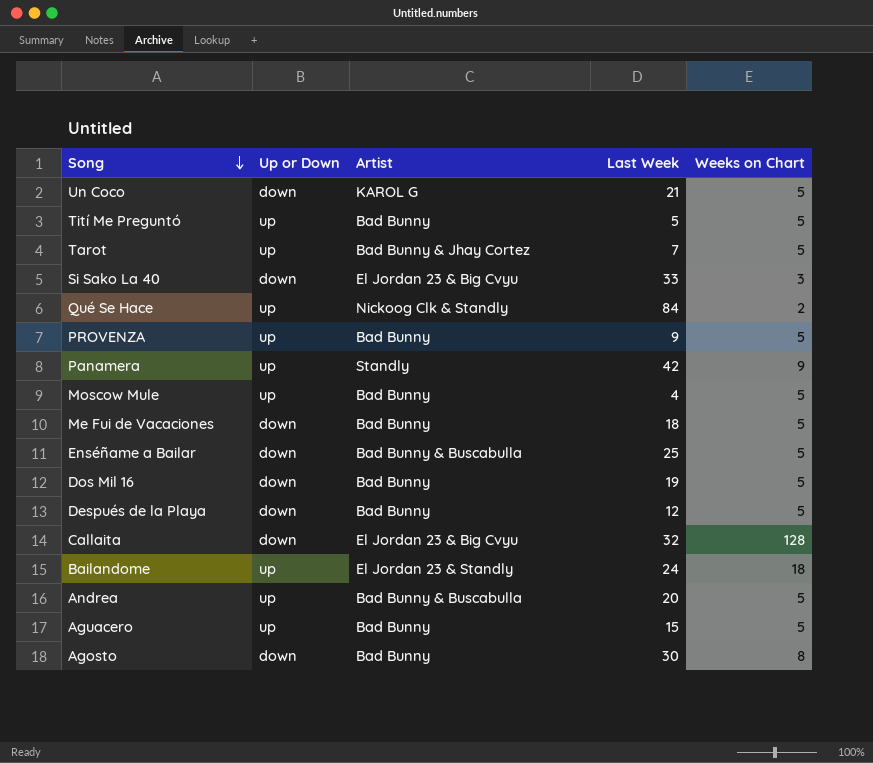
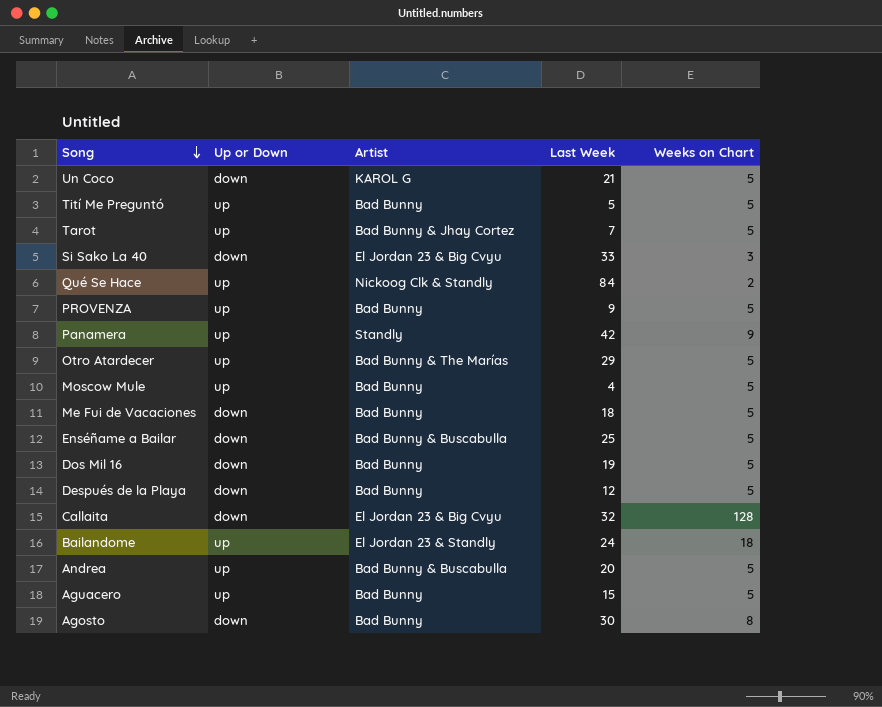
row Otro Atardecer: none -> up | Bad Bunny & The Marías | 29 | 5

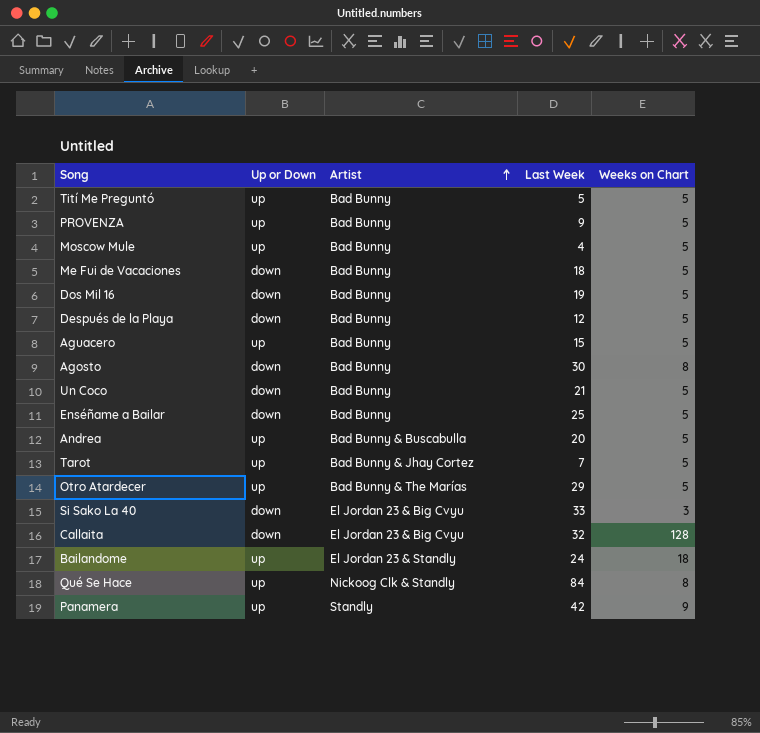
row order: Song descending -> Artist ascending
Un Coco | Artist: KAROL G -> Bad Bunny
Enséñame a Bailar | Artist: Bad Bunny & Buscabulla -> Bad Bunny
Qué Se Hace | Weeks on Chart: 2 -> 8

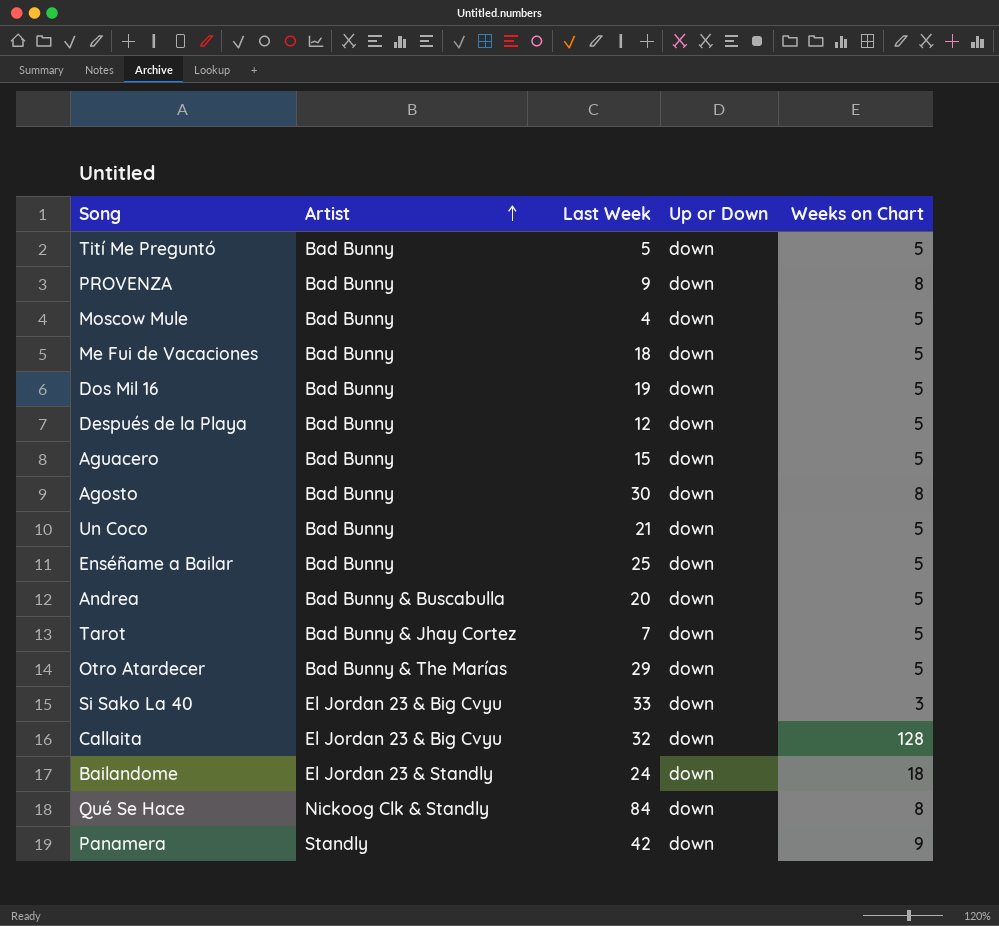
column Up or Down | position: 2 -> 4
Tití Me Preguntó | Up or Down: up -> down
PROVENZA | Up or Down: up -> down
PROVENZA | Weeks on Chart: 5 -> 8
Moscow Mule | Up or Down: up -> down
Aguacero | Up or Down: up -> down
Andrea | Up or Down: up -> down
Tarot | Up or Down: up -> down
Otro Atardecer | Up or Down: up -> down
Bailandome | Up or Down: up -> down
Qué Se Hace | Up or Down: up -> down
Panamera | Up or Down: up -> down

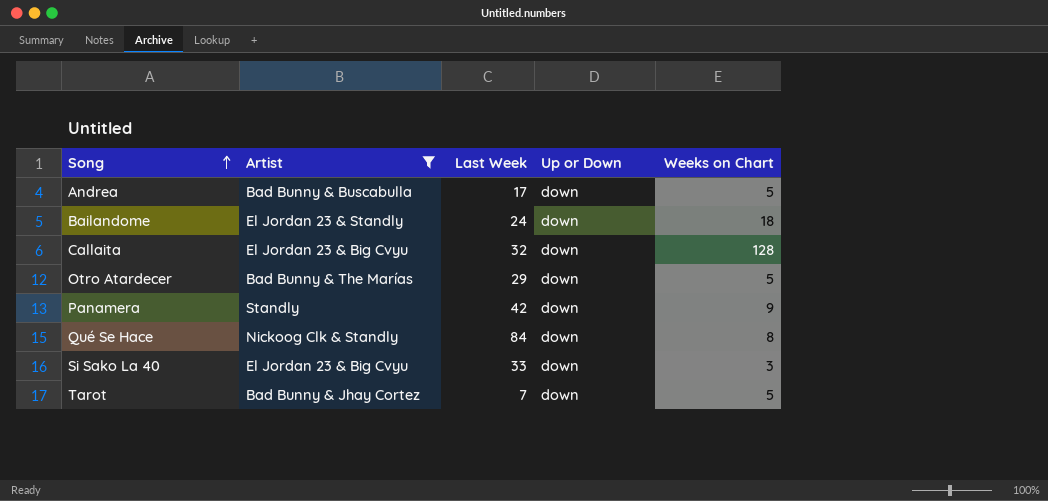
filter: none -> Artist != Bad Bunny
row order: Artist ascending -> Song ascending
Andrea | Last Week: 20 -> 17

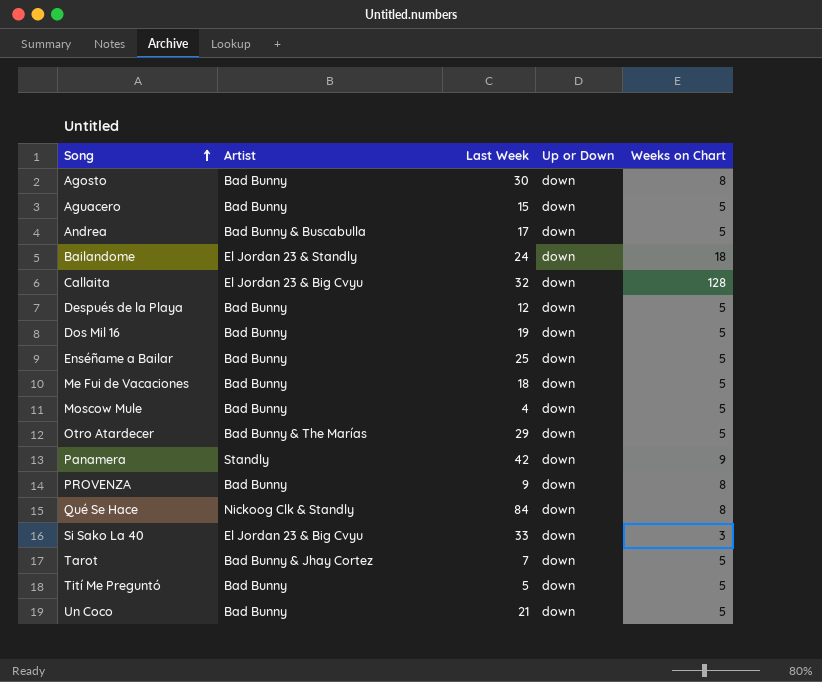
filter: Artist != Bad Bunny -> none

